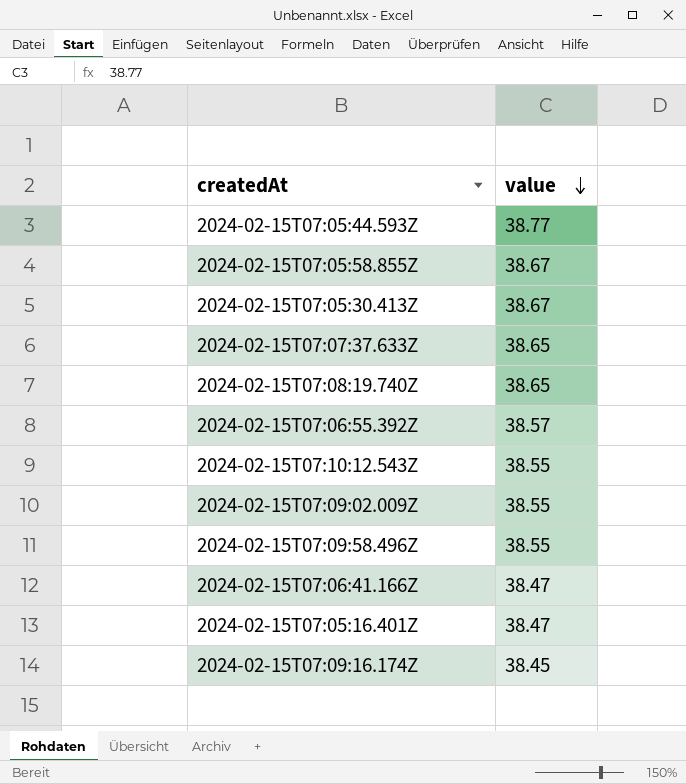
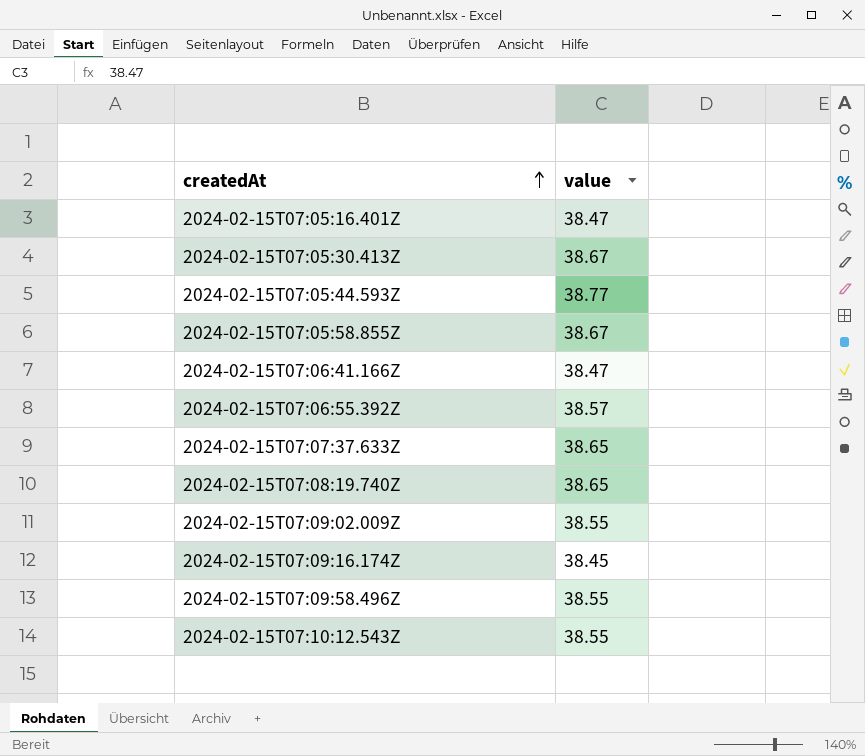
row order: value descending -> createdAt ascending

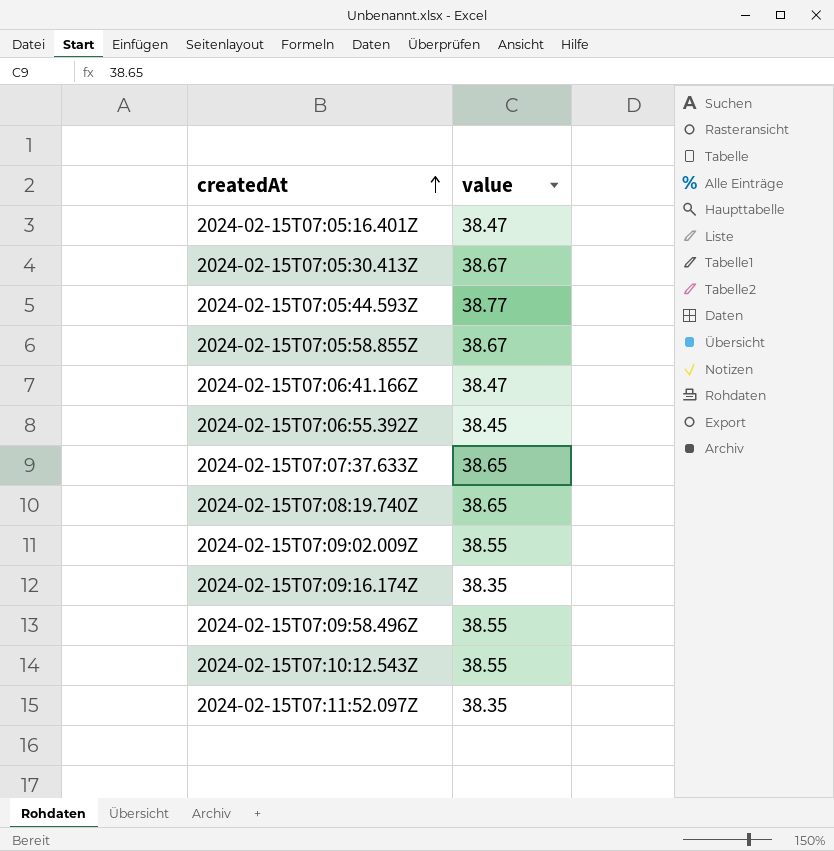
2024-02-15T07:06:55.392Z | value: 38.57 -> 38.45
2024-02-15T07:09:16.174Z | value: 38.45 -> 38.35
row 2024-02-15T07:11:52.097Z: none -> 38.35

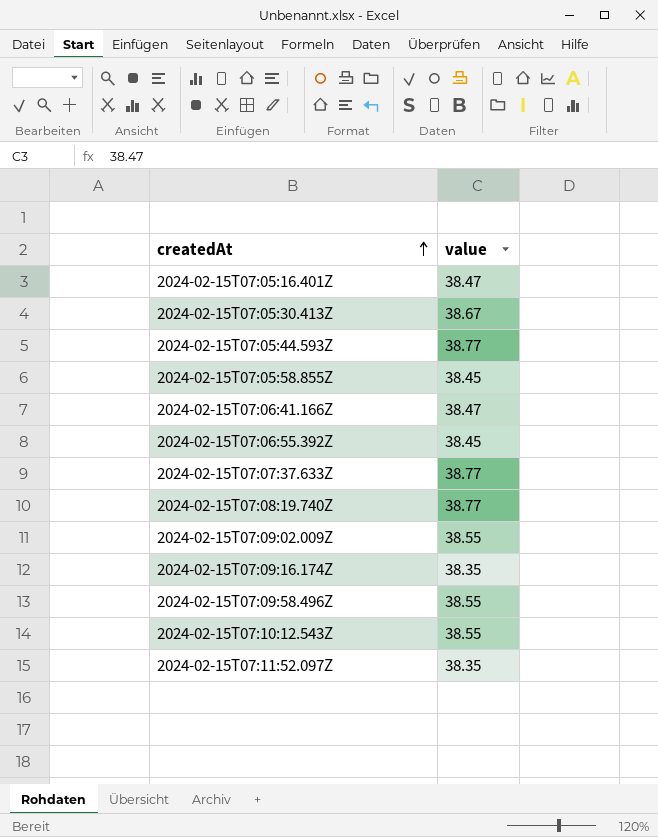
2024-02-15T07:05:58.855Z | value: 38.67 -> 38.45
2024-02-15T07:07:37.633Z | value: 38.65 -> 38.77
2024-02-15T07:08:19.740Z | value: 38.65 -> 38.77

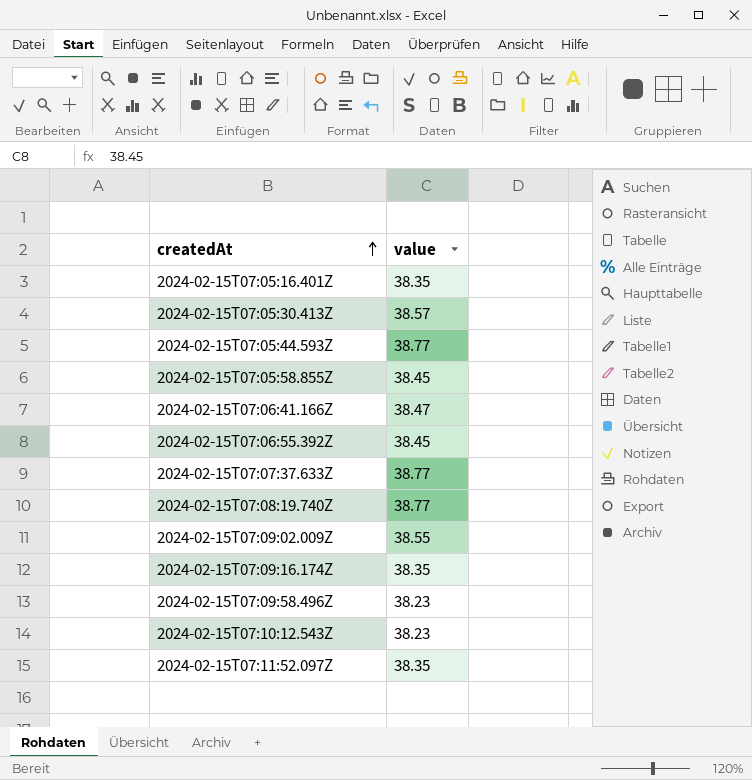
2024-02-15T07:05:16.401Z | value: 38.47 -> 38.35
2024-02-15T07:05:30.413Z | value: 38.67 -> 38.57
2024-02-15T07:09:58.496Z | value: 38.55 -> 38.23
2024-02-15T07:10:12.543Z | value: 38.55 -> 38.23

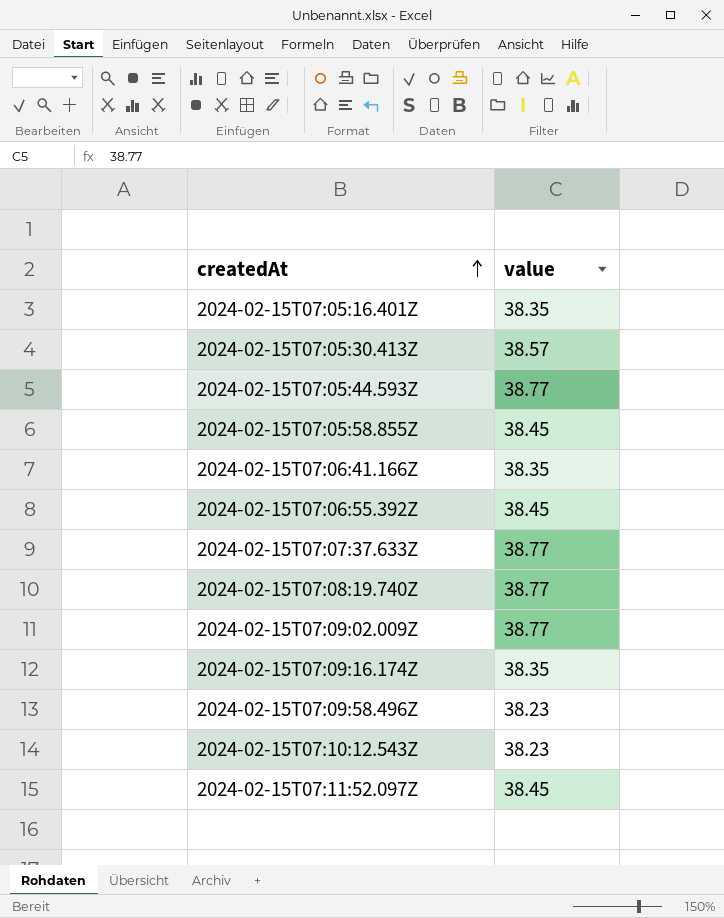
2024-02-15T07:06:41.166Z | value: 38.47 -> 38.35
2024-02-15T07:09:02.009Z | value: 38.55 -> 38.77
2024-02-15T07:11:52.097Z | value: 38.35 -> 38.45

